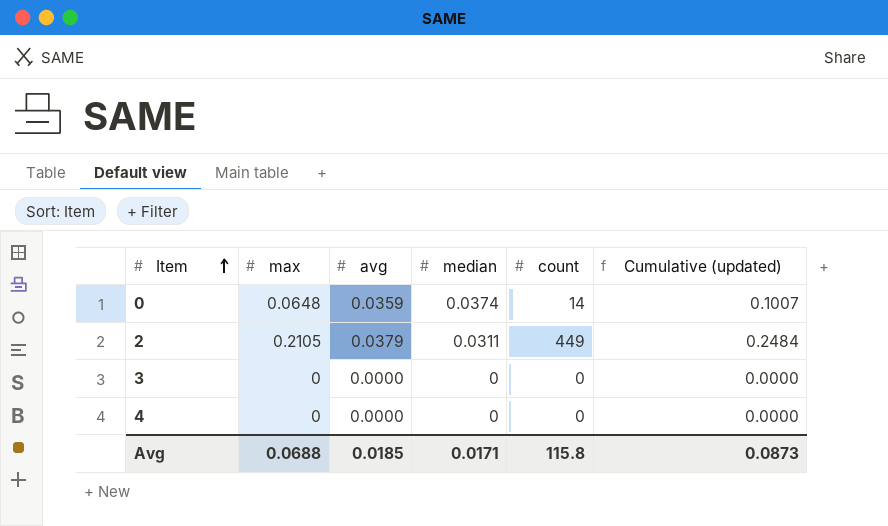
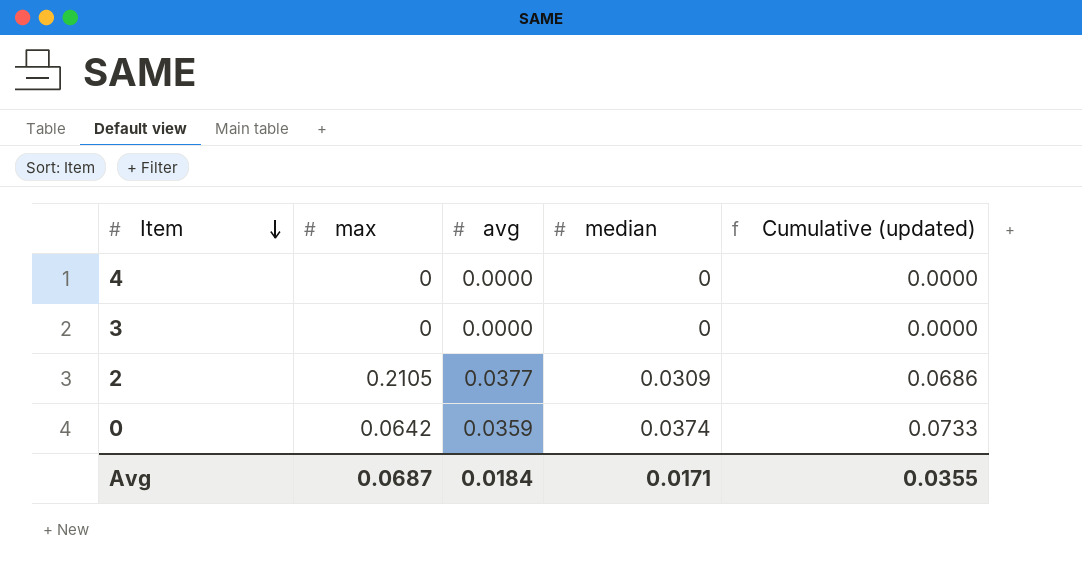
row order: Item ascending -> Item descending
column count | position: 5 -> none
column Cumulative (updated) | formula: [max] + [avg] -> [avg] + [median]
2 | avg: 0.0379 -> 0.0377
2 | median: 0.0311 -> 0.0309
0 | max: 0.0648 -> 0.0642
Avg | max: 0.0688 -> 0.0687
Avg | avg: 0.0185 -> 0.0184
Avg | Cumulative (updated): 0.0873 -> 0.0355

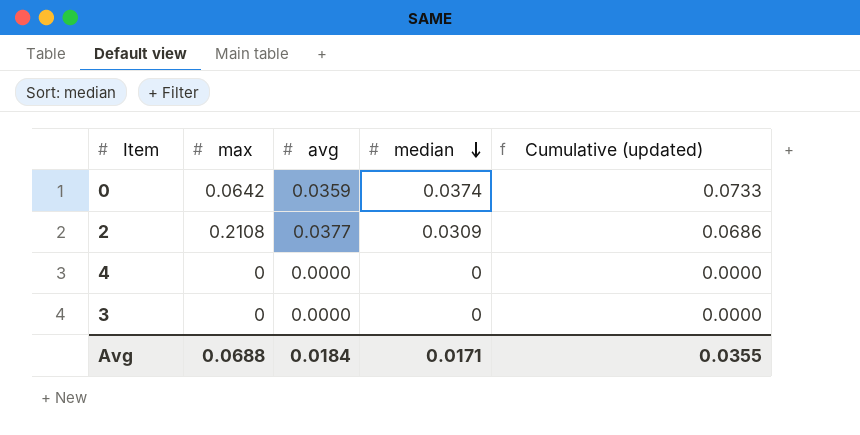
row order: Item descending -> median descending
2 | max: 0.2105 -> 0.2108
Avg | max: 0.0687 -> 0.0688

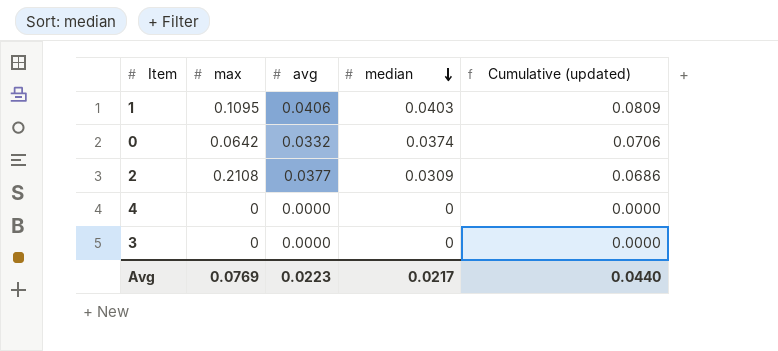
row 1: none -> 0.1095 | 0.0406 | 0.0403 | 0.0809
0 | avg: 0.0359 -> 0.0332
0 | Cumulative (updated): 0.0733 -> 0.0706
Avg | max: 0.0688 -> 0.0769
Avg | avg: 0.0184 -> 0.0223
Avg | median: 0.0171 -> 0.0217
Avg | Cumulative (updated): 0.0355 -> 0.0440

